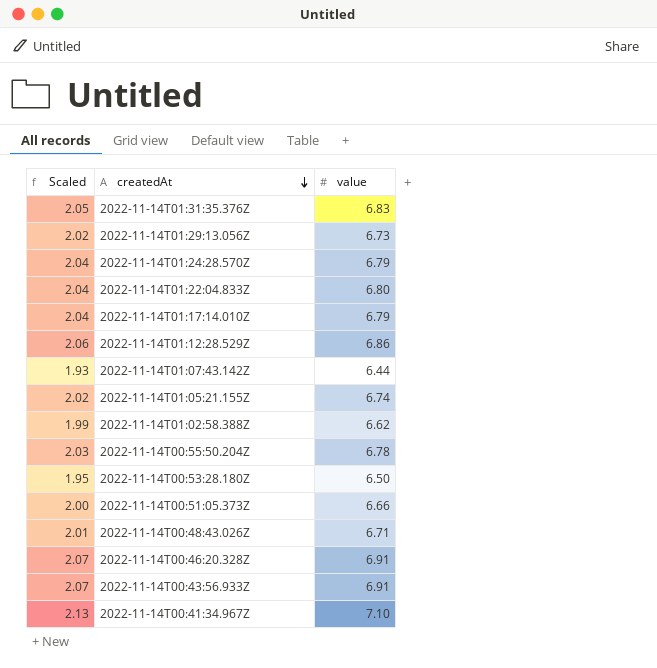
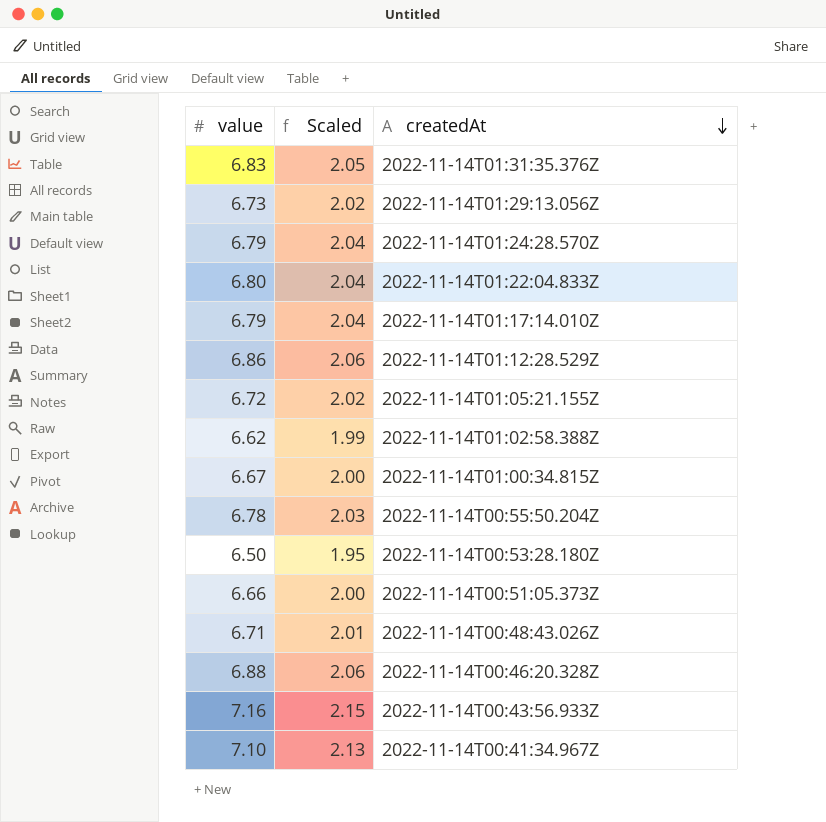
column value | position: 3 -> 1
row 2022-11-14T01:07:43.142Z: 1.93 | 6.44 -> none
2022-11-14T01:05:21.155Z | value: 6.74 -> 6.72
row 2022-11-14T01:00:34.815Z: none -> 6.67 | 2.00
2022-11-14T00:46:20.328Z | value: 6.91 -> 6.88
2022-11-14T00:46:20.328Z | Scaled: 2.07 -> 2.06
2022-11-14T00:43:56.933Z | value: 6.91 -> 7.16
2022-11-14T00:43:56.933Z | Scaled: 2.07 -> 2.15

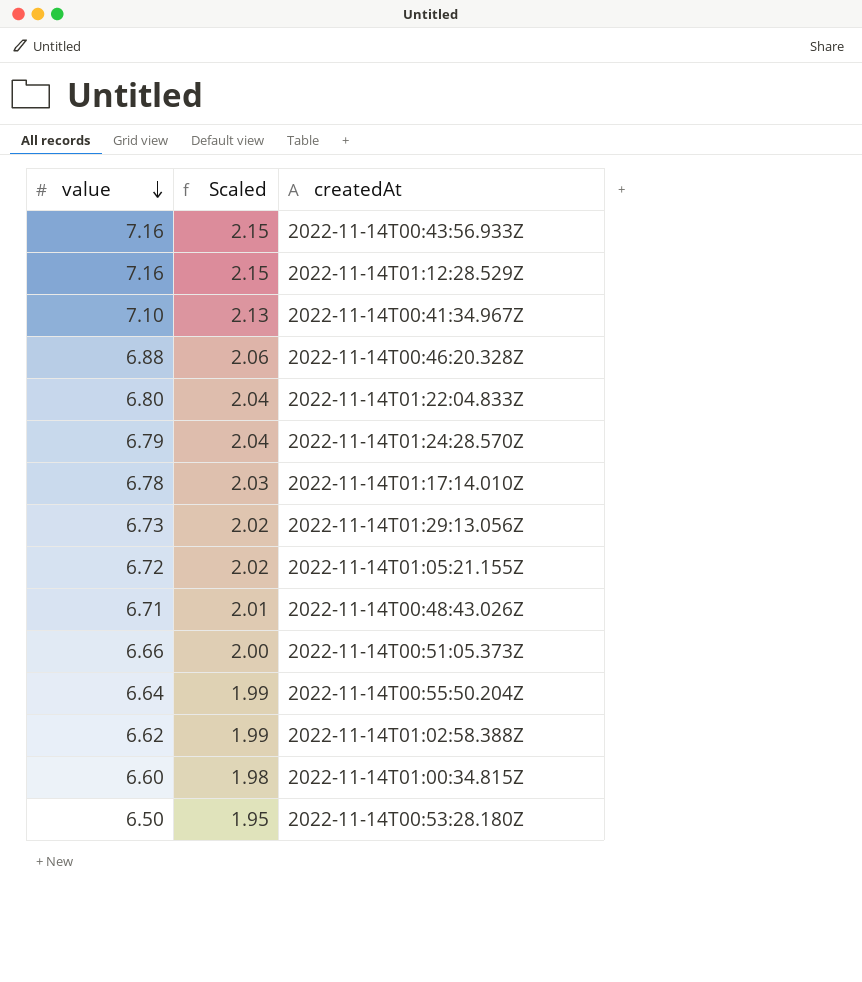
row order: createdAt descending -> value descending
row 2022-11-14T01:31:35.376Z: 6.83 | 2.05 -> none
2022-11-14T01:12:28.529Z | value: 6.86 -> 7.16
2022-11-14T01:12:28.529Z | Scaled: 2.06 -> 2.15
2022-11-14T01:17:14.010Z | value: 6.79 -> 6.78
2022-11-14T01:17:14.010Z | Scaled: 2.04 -> 2.03
2022-11-14T00:55:50.204Z | value: 6.78 -> 6.64
2022-11-14T00:55:50.204Z | Scaled: 2.03 -> 1.99
2022-11-14T01:00:34.815Z | value: 6.67 -> 6.60
2022-11-14T01:00:34.815Z | Scaled: 2.00 -> 1.98

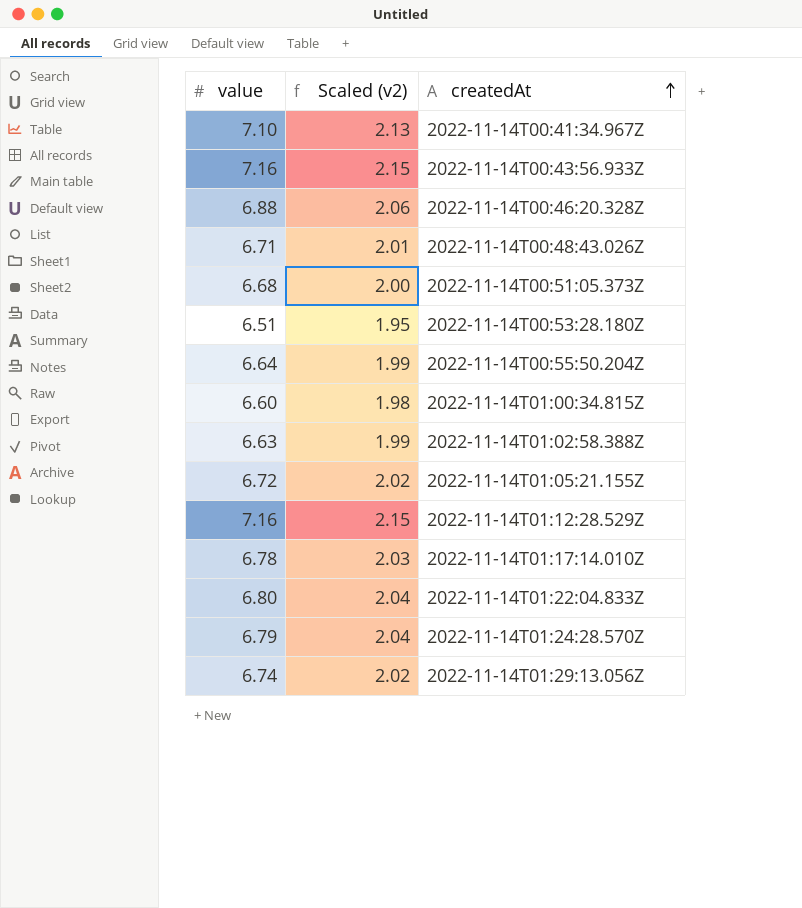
row order: value descending -> createdAt ascending
column name: Scaled -> Scaled (v2)
2022-11-14T00:51:05.373Z | value: 6.66 -> 6.68
2022-11-14T00:53:28.180Z | value: 6.50 -> 6.51
2022-11-14T01:02:58.388Z | value: 6.62 -> 6.63
2022-11-14T01:29:13.056Z | value: 6.73 -> 6.74

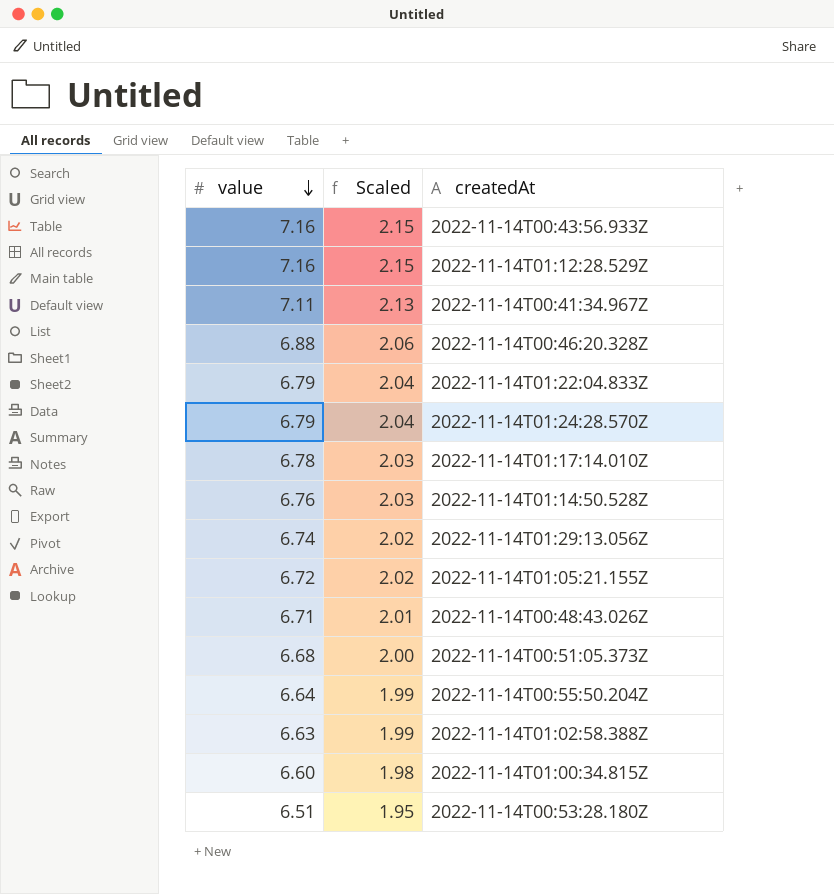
row order: createdAt ascending -> value descending
column name: Scaled (v2) -> Scaled
2022-11-14T00:41:34.967Z | value: 7.10 -> 7.11
2022-11-14T01:22:04.833Z | value: 6.80 -> 6.79
row 2022-11-14T01:14:50.528Z: none -> 6.76 | 2.03

